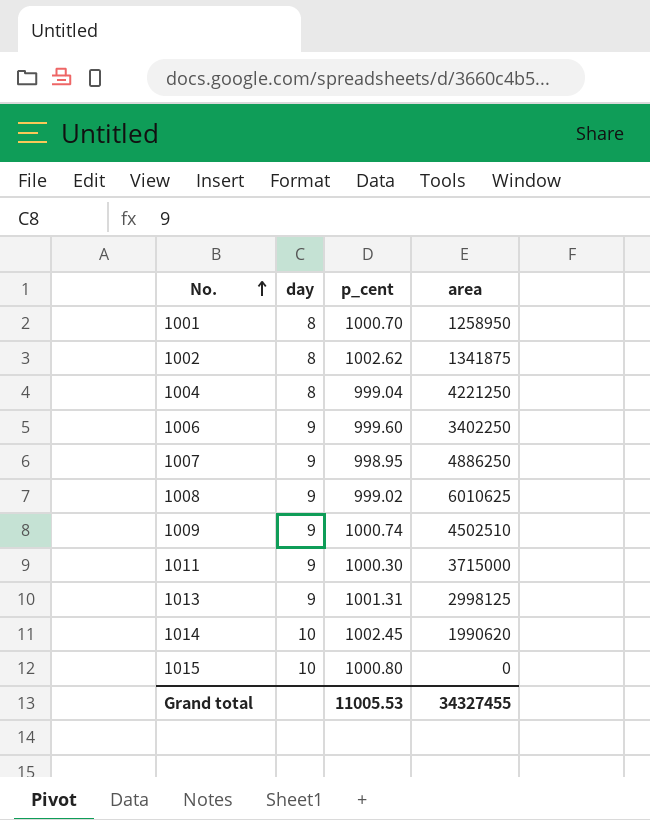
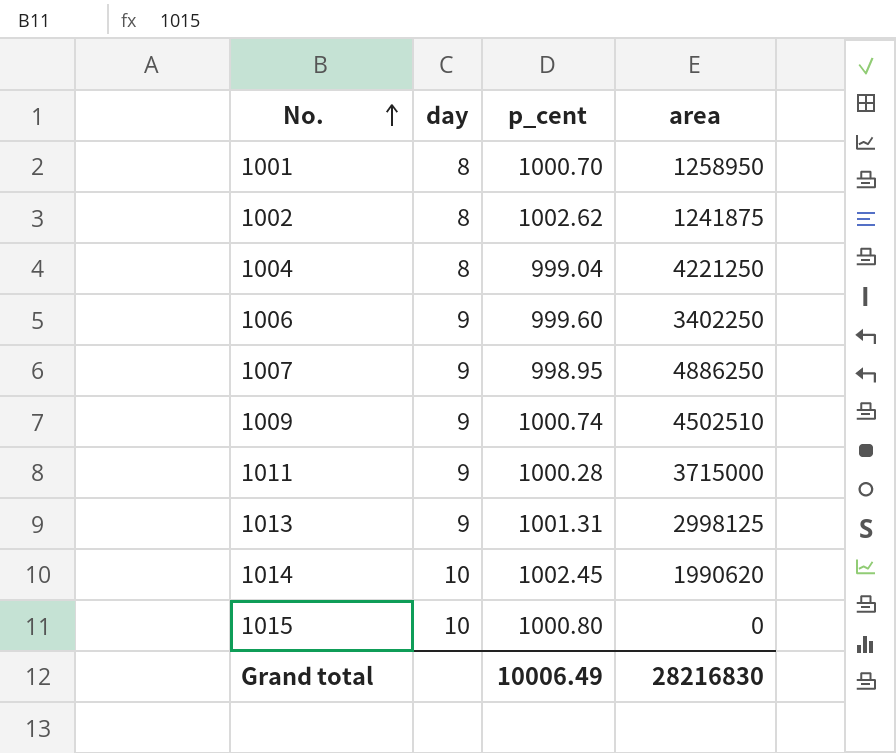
row 1008: 9 | 999.02 | 6010625 -> none
1002 | area: 1341875 -> 1241875
1011 | p_cent: 1000.30 -> 1000.28
Grand total | p_cent: 11005.53 -> 10006.49
Grand total | area: 34327455 -> 28216830

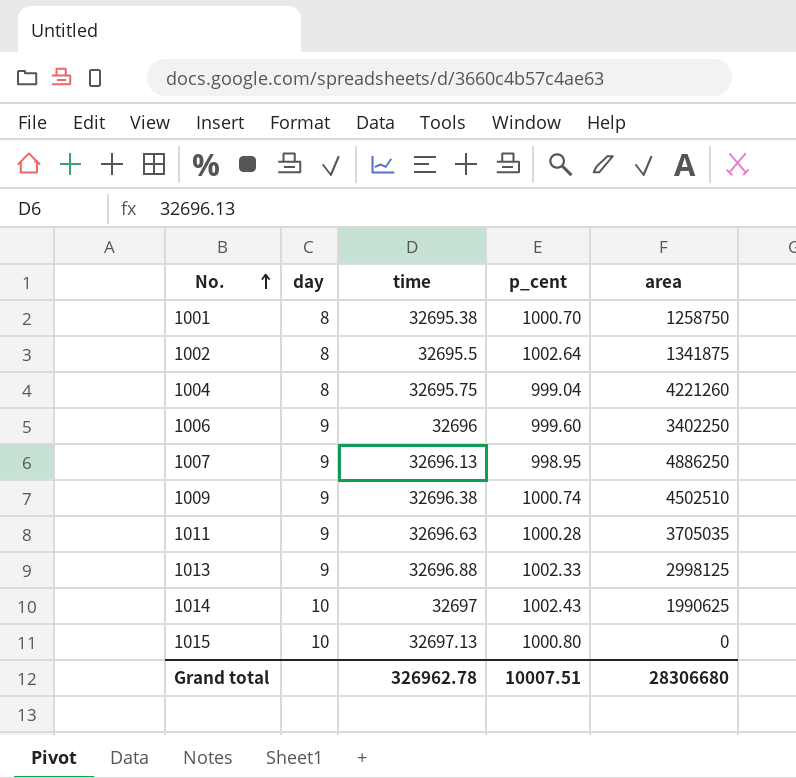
column time | position: none -> 3
1001 | area: 1258950 -> 1258750
1002 | p_cent: 1002.62 -> 1002.64
1002 | area: 1241875 -> 1341875
1004 | area: 4221250 -> 4221260
1011 | area: 3715000 -> 3705035
1013 | p_cent: 1001.31 -> 1002.33
1014 | p_cent: 1002.45 -> 1002.43
1014 | area: 1990620 -> 1990625
Grand total | p_cent: 10006.49 -> 10007.51
Grand total | area: 28216830 -> 28306680

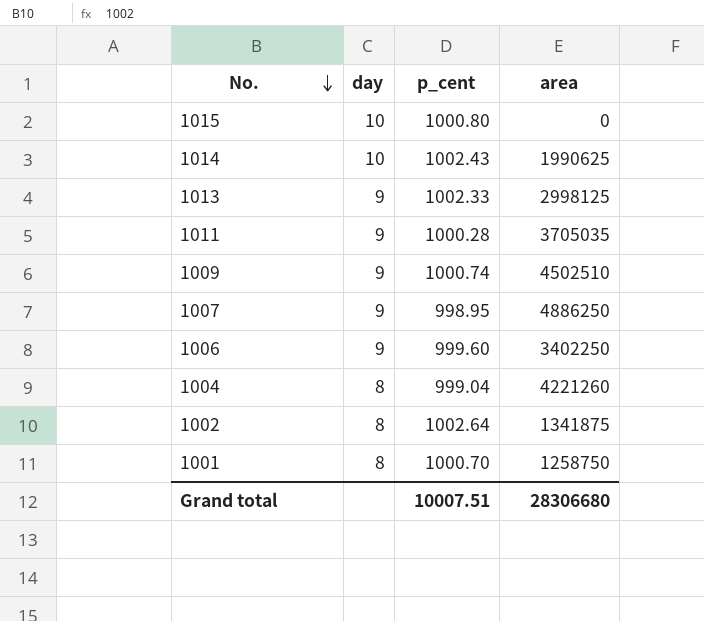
row order: No. ascending -> No. descending
column time | position: 3 -> none

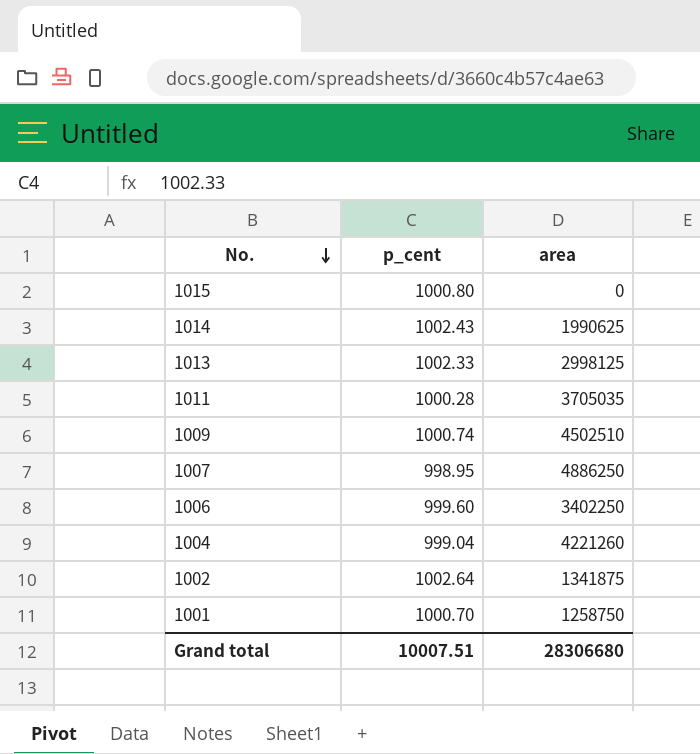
column day | position: 2 -> none

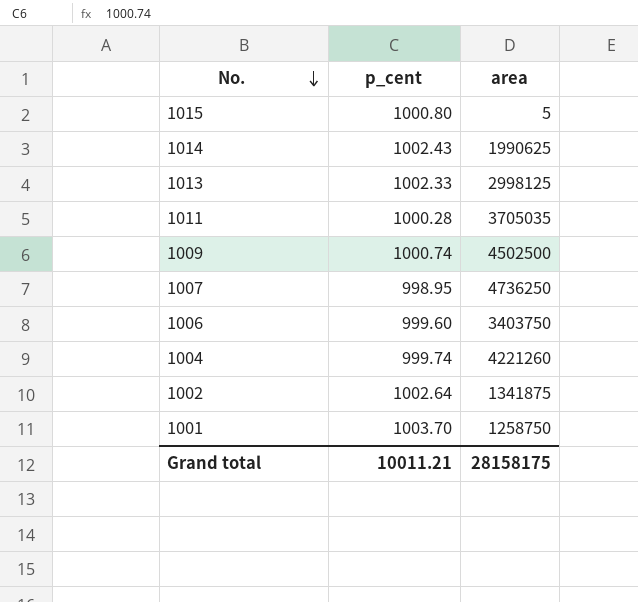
1015 | area: 0 -> 5
1009 | area: 4502510 -> 4502500
1007 | area: 4886250 -> 4736250
1006 | area: 3402250 -> 3403750
1004 | p_cent: 999.04 -> 999.74
1001 | p_cent: 1000.70 -> 1003.70
Grand total | p_cent: 10007.51 -> 10011.21
Grand total | area: 28306680 -> 28158175

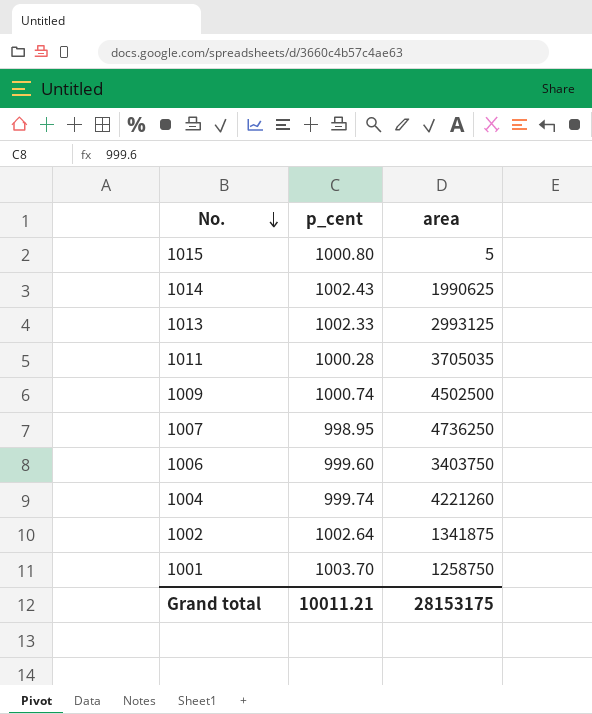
1013 | area: 2998125 -> 2993125
Grand total | area: 28158175 -> 28153175

